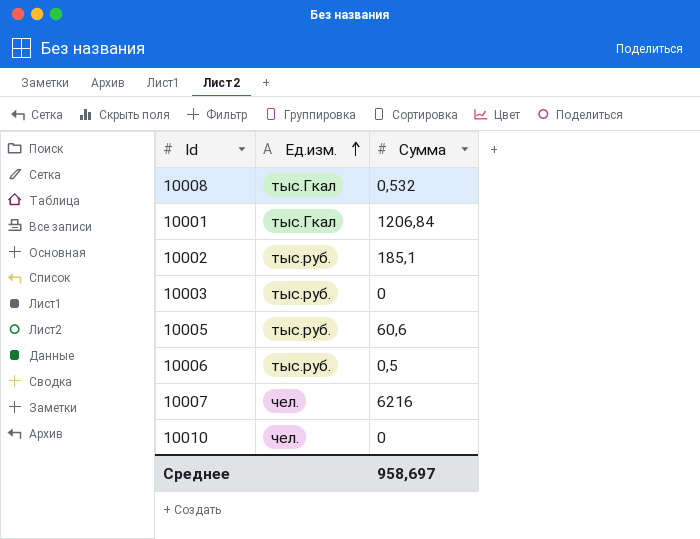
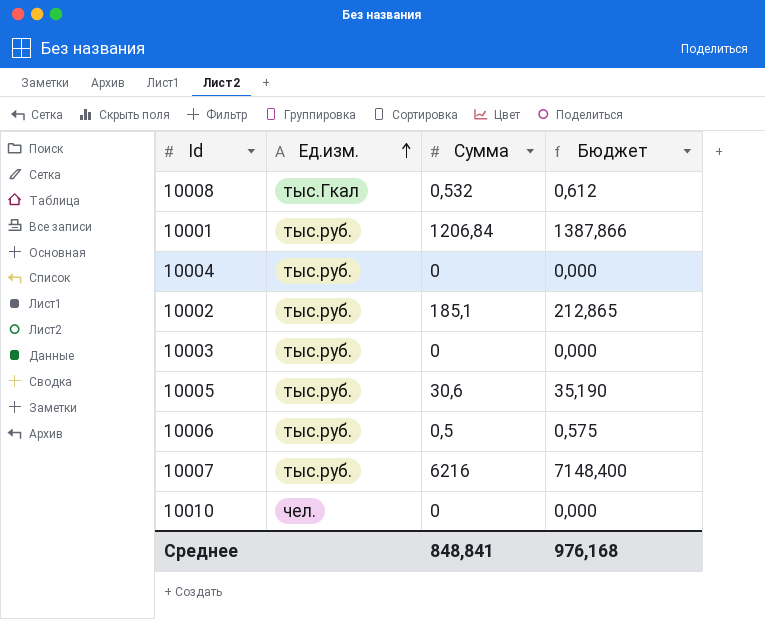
column Бюджет | formula: none -> [Сумма] * 1,15
10001 | Ед.изм.: тыс.Гкал -> тыс.руб.
row 10004: none -> тыс.руб. | 0 | 0,000
10005 | Сумма: 60,6 -> 30,6
10007 | Ед.изм.: чел. -> тыс.руб.
Среднее | Сумма: 958,697 -> 848,841

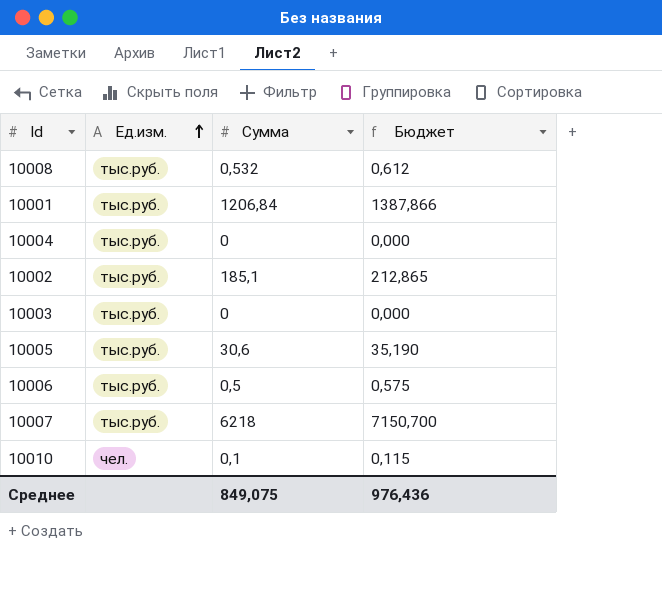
10008 | Ед.изм.: тыс.Гкал -> тыс.руб.
10007 | Сумма: 6216 -> 6218
10007 | Бюджет: 7148,400 -> 7150,700
10010 | Сумма: 0 -> 0,1
10010 | Бюджет: 0,000 -> 0,115
Среднее | Сумма: 848,841 -> 849,075
Среднее | Бюджет: 976,168 -> 976,436

